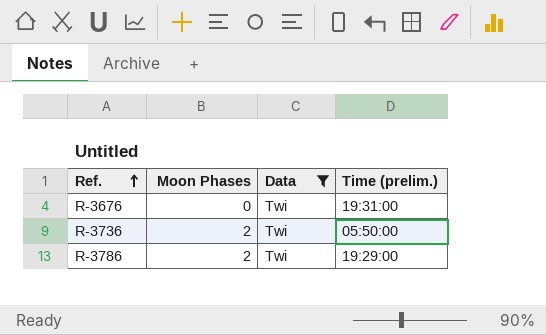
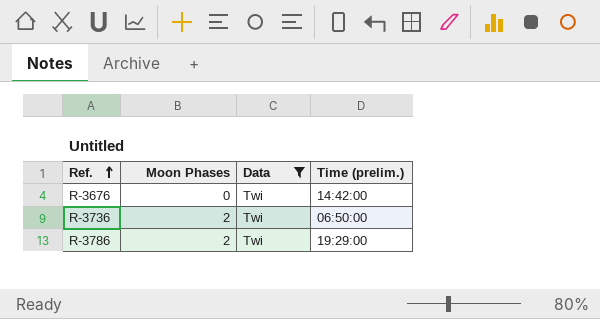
R-3676 | Time (prelim.): 19:31:00 -> 14:42:00
R-3736 | Time (prelim.): 05:50:00 -> 06:50:00

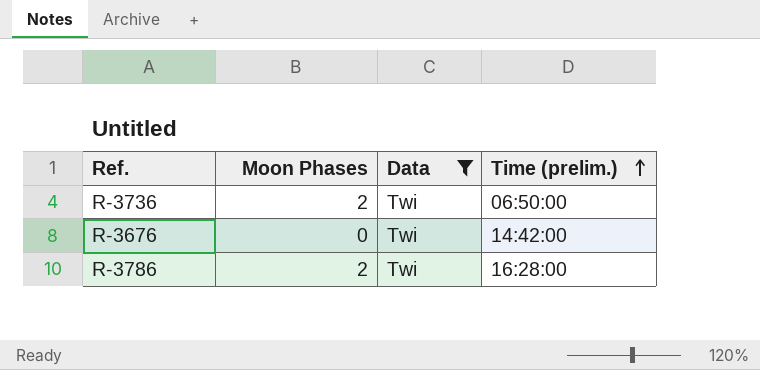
row order: Ref. ascending -> Time (prelim.) ascending
R-3786 | Time (prelim.): 19:29:00 -> 16:28:00

